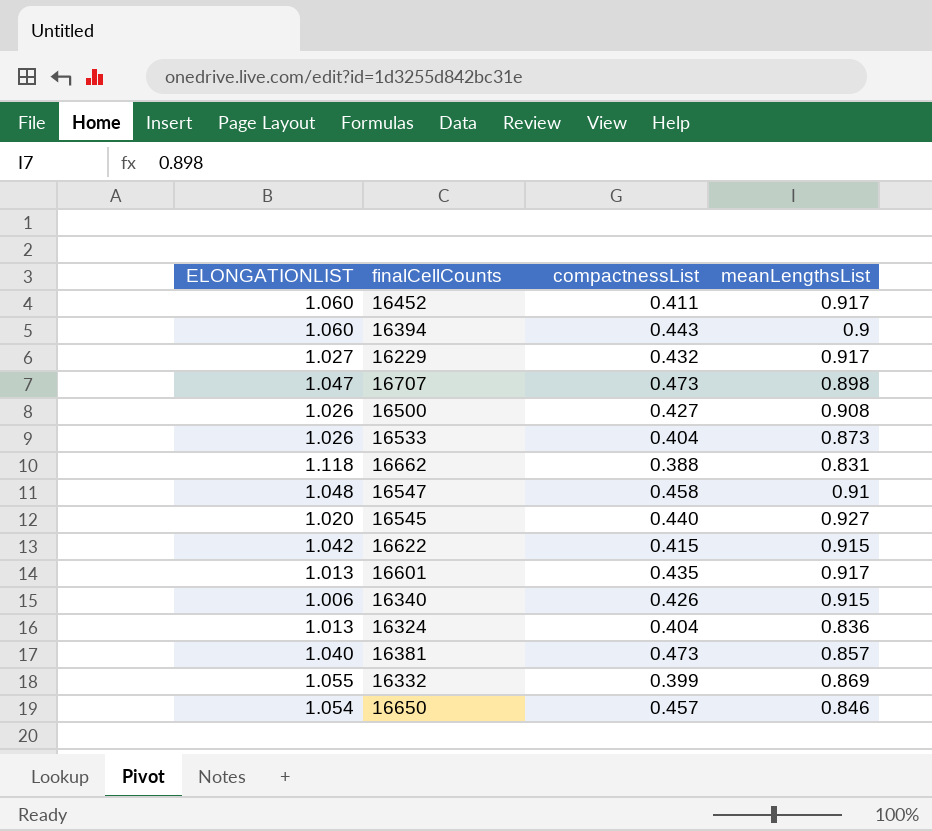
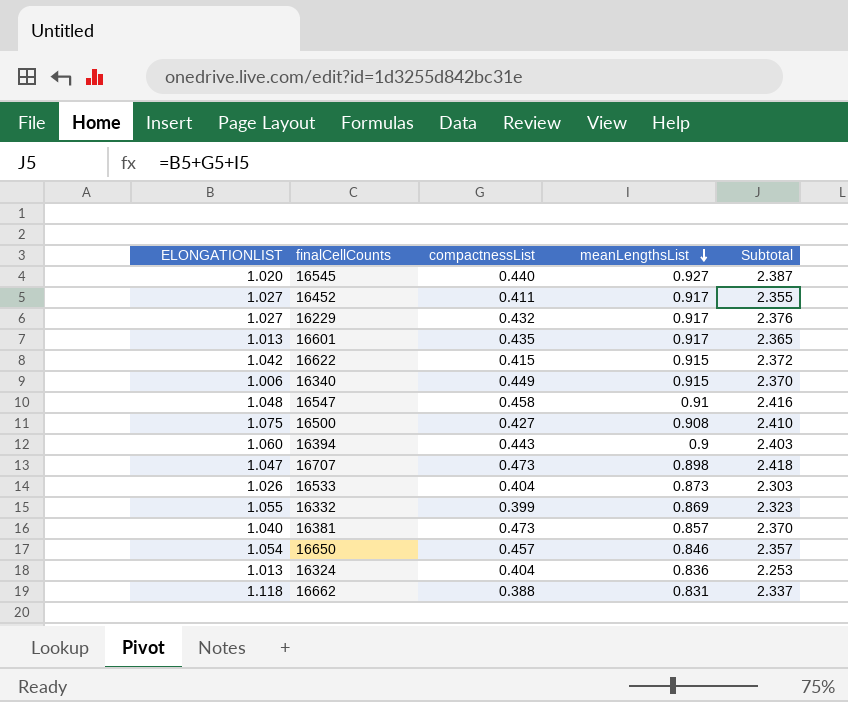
row order: none -> meanLengthsList descending
column Subtotal | formula: none -> [ELONGATIONLIST] + [compactnessList] + [meanLengthsList]
16452 | ELONGATIONLIST: 1.060 -> 1.027
16340 | compactnessList: 0.426 -> 0.449
16500 | ELONGATIONLIST: 1.026 -> 1.075

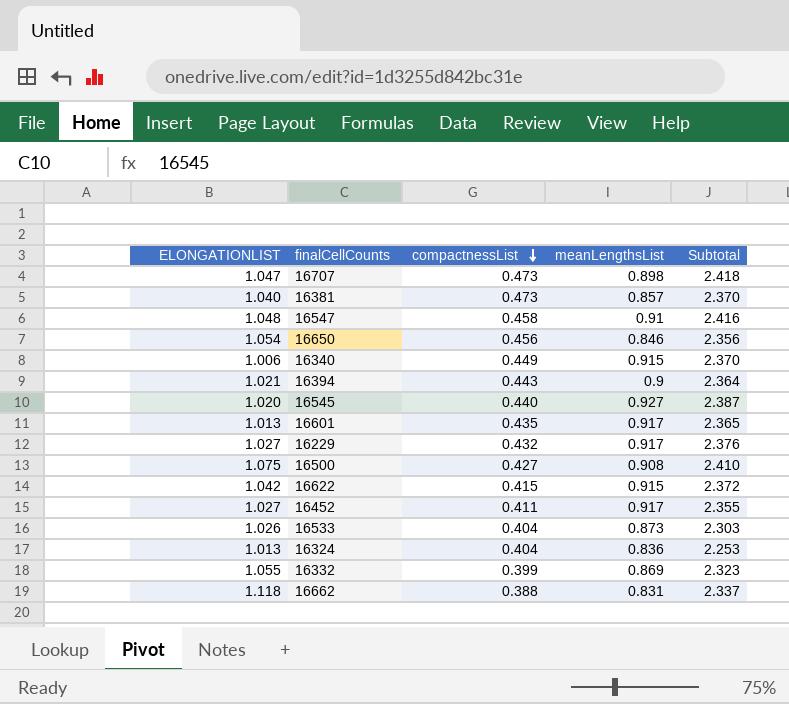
row order: meanLengthsList descending -> compactnessList descending
16650 | compactnessList: 0.457 -> 0.456
16650 | Subtotal: 2.357 -> 2.356
16394 | ELONGATIONLIST: 1.060 -> 1.021
16394 | Subtotal: 2.403 -> 2.364

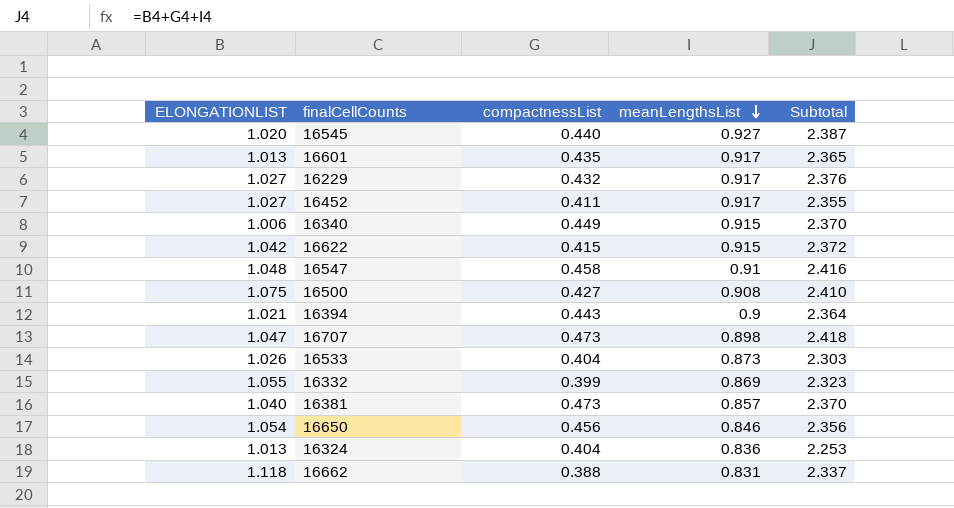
row order: compactnessList descending -> meanLengthsList descending

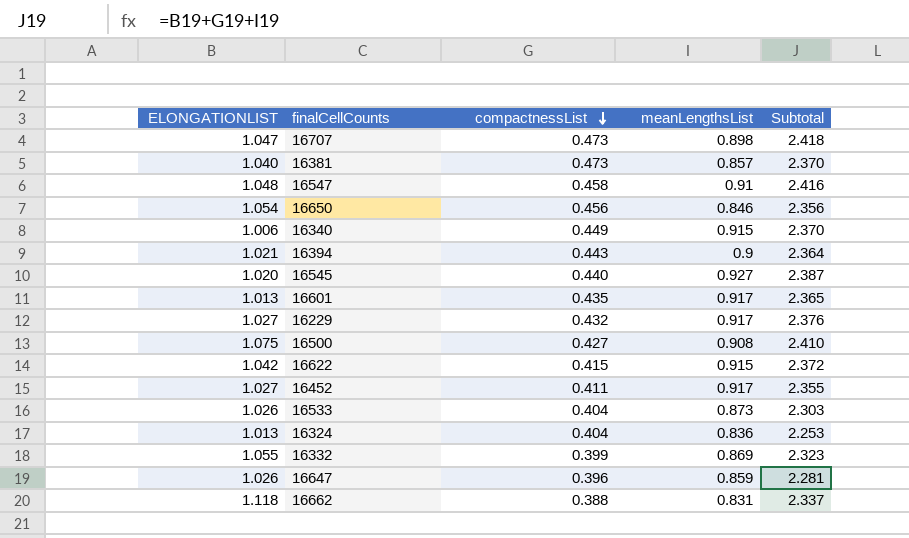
row order: meanLengthsList descending -> compactnessList descending
row 16647: none -> 1.026 | 0.396 | 0.859 | 2.281

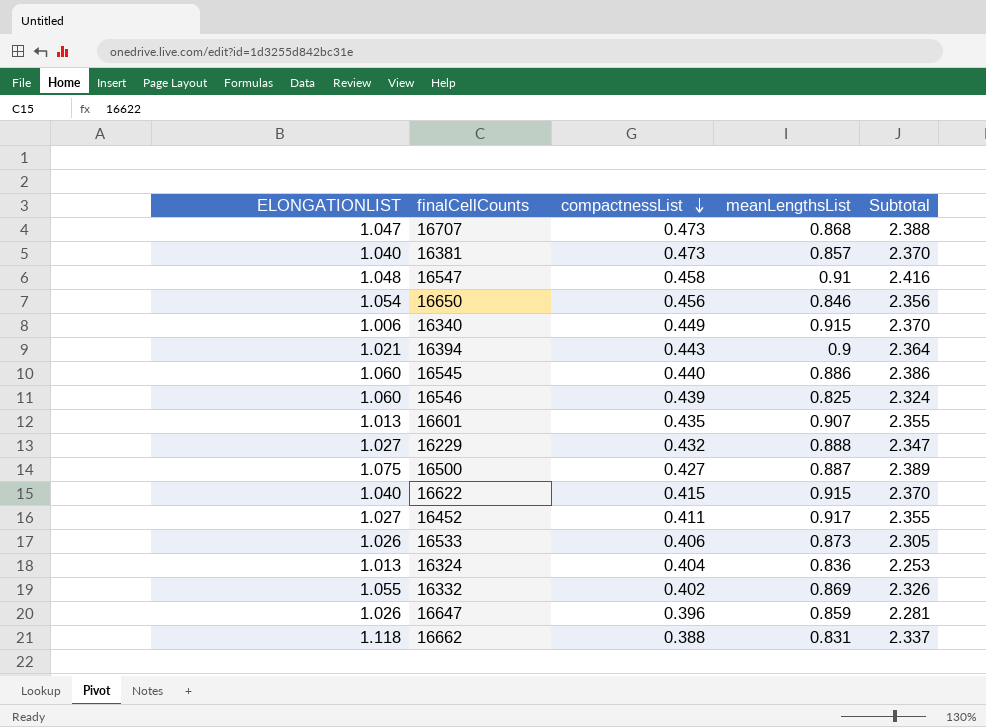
16707 | meanLengthsList: 0.898 -> 0.868
16707 | Subtotal: 2.418 -> 2.388
16545 | ELONGATIONLIST: 1.020 -> 1.060
16545 | meanLengthsList: 0.927 -> 0.886
16545 | Subtotal: 2.387 -> 2.386
row 16546: none -> 1.060 | 0.439 | 0.825 | 2.324
16601 | meanLengthsList: 0.917 -> 0.907
16601 | Subtotal: 2.365 -> 2.355
16229 | meanLengthsList: 0.917 -> 0.888
16229 | Subtotal: 2.376 -> 2.347
16500 | meanLengthsList: 0.908 -> 0.887
16500 | Subtotal: 2.410 -> 2.389
16622 | ELONGATIONLIST: 1.042 -> 1.040
16622 | Subtotal: 2.372 -> 2.370
16533 | compactnessList: 0.404 -> 0.406
16533 | Subtotal: 2.303 -> 2.305
16332 | compactnessList: 0.399 -> 0.402
16332 | Subtotal: 2.323 -> 2.326

